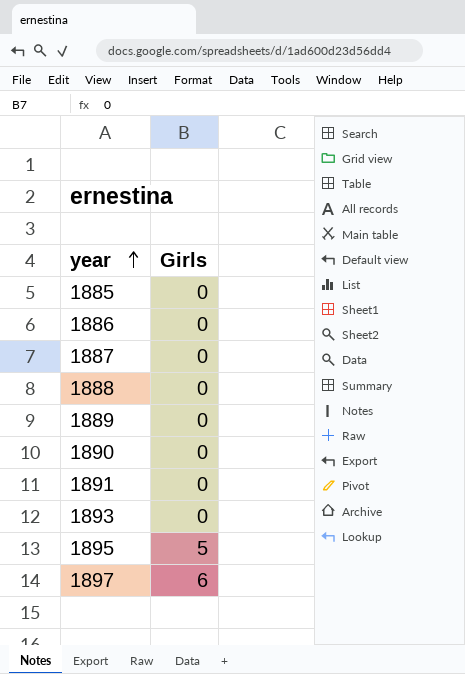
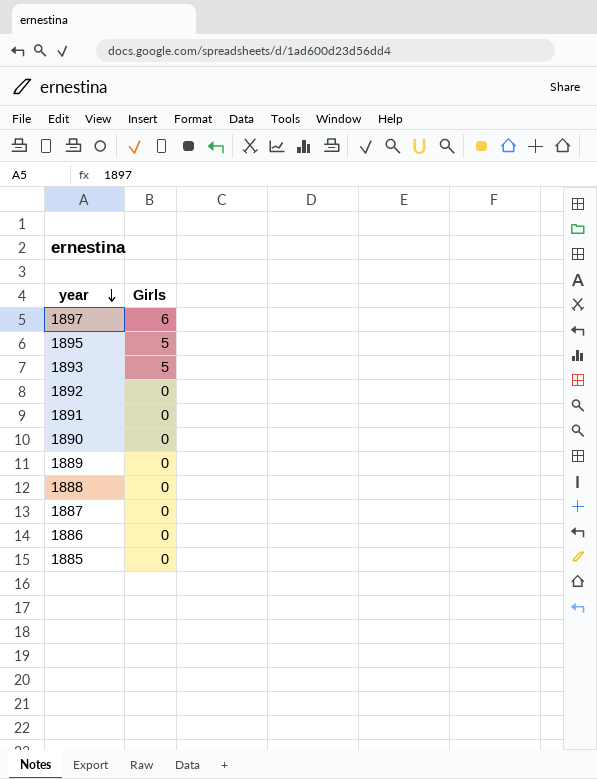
row order: year ascending -> year descending
1893 | Girls: 0 -> 5
row 1892: none -> 0

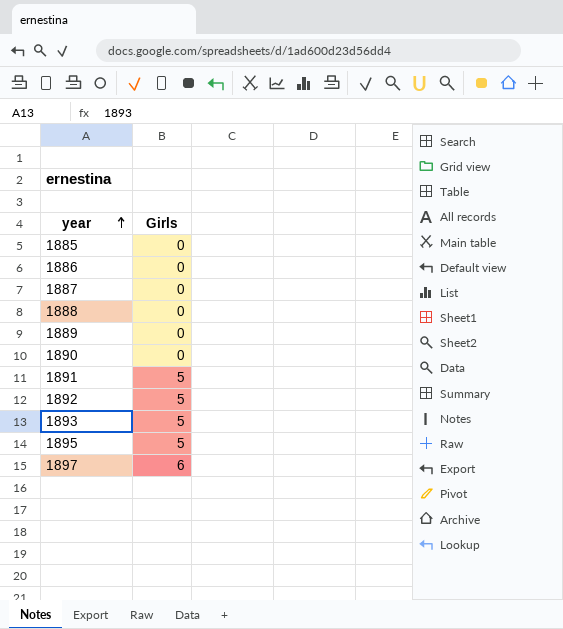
row order: year descending -> year ascending
1891 | Girls: 0 -> 5
1892 | Girls: 0 -> 5

